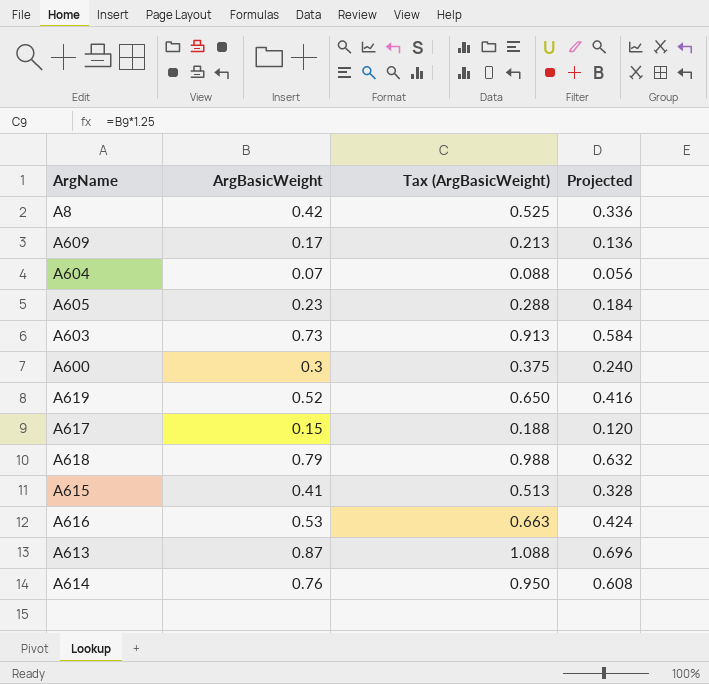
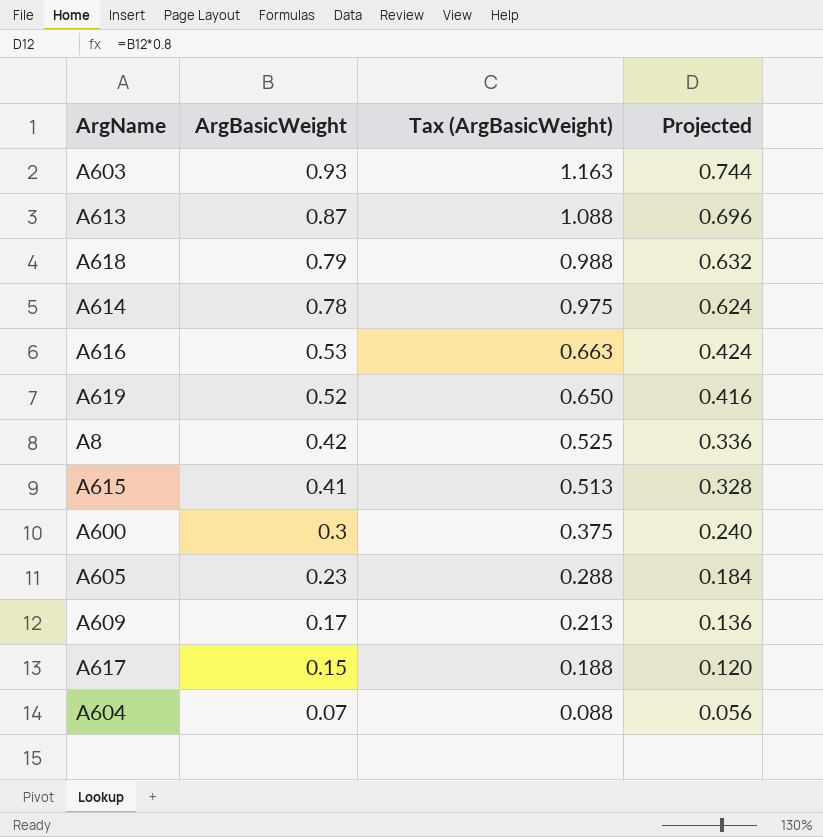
row order: none -> ArgBasicWeight descending
A603 | ArgBasicWeight: 0.73 -> 0.93
A603 | Tax (ArgBasicWeight): 0.913 -> 1.163
A603 | Projected: 0.584 -> 0.744
A614 | ArgBasicWeight: 0.76 -> 0.78
A614 | Tax (ArgBasicWeight): 0.950 -> 0.975
A614 | Projected: 0.608 -> 0.624

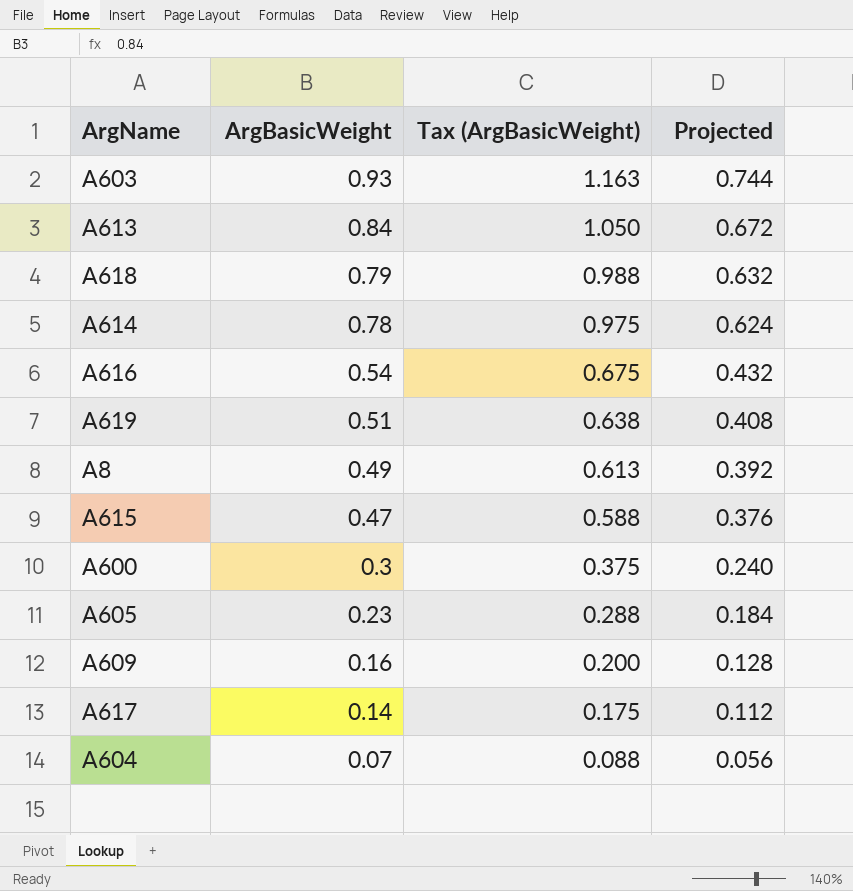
A613 | ArgBasicWeight: 0.87 -> 0.84
A613 | Tax (ArgBasicWeight): 1.088 -> 1.050
A613 | Projected: 0.696 -> 0.672
A616 | ArgBasicWeight: 0.53 -> 0.54
A616 | Tax (ArgBasicWeight): 0.663 -> 0.675
A616 | Projected: 0.424 -> 0.432
A619 | ArgBasicWeight: 0.52 -> 0.51
A619 | Tax (ArgBasicWeight): 0.650 -> 0.638
A619 | Projected: 0.416 -> 0.408
A8 | ArgBasicWeight: 0.42 -> 0.49
A8 | Tax (ArgBasicWeight): 0.525 -> 0.613
A8 | Projected: 0.336 -> 0.392
A615 | ArgBasicWeight: 0.41 -> 0.47
A615 | Tax (ArgBasicWeight): 0.513 -> 0.588
A615 | Projected: 0.328 -> 0.376
A609 | ArgBasicWeight: 0.17 -> 0.16
A609 | Tax (ArgBasicWeight): 0.213 -> 0.200
A609 | Projected: 0.136 -> 0.128
A617 | ArgBasicWeight: 0.15 -> 0.14
A617 | Tax (ArgBasicWeight): 0.188 -> 0.175
A617 | Projected: 0.120 -> 0.112

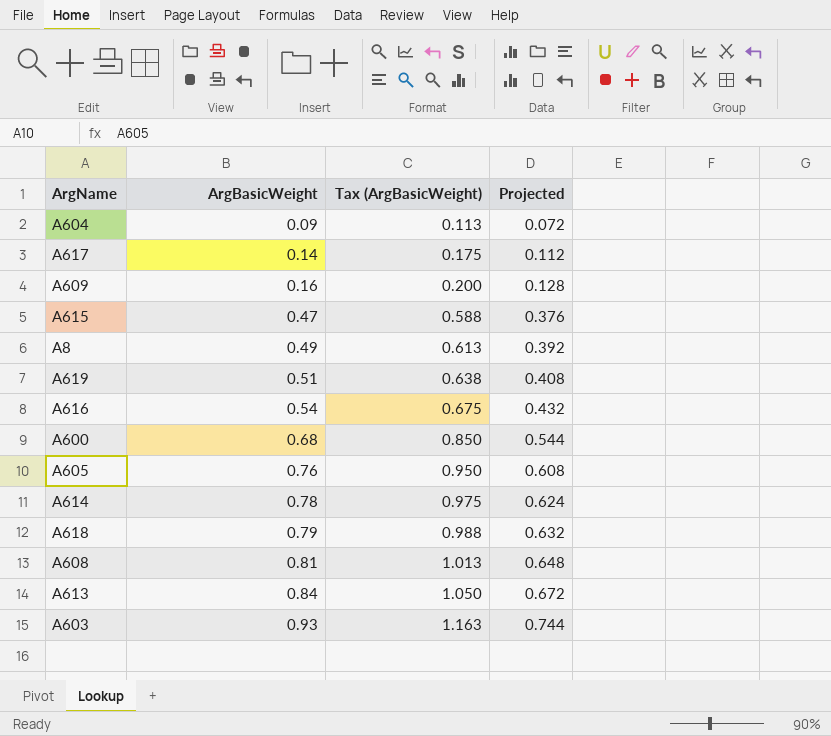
row order: ArgBasicWeight descending -> ArgBasicWeight ascending
A604 | ArgBasicWeight: 0.07 -> 0.09
A604 | Tax (ArgBasicWeight): 0.088 -> 0.113
A604 | Projected: 0.056 -> 0.072
A600 | ArgBasicWeight: 0.3 -> 0.68
A600 | Tax (ArgBasicWeight): 0.375 -> 0.850
A600 | Projected: 0.240 -> 0.544
A605 | ArgBasicWeight: 0.23 -> 0.76
A605 | Tax (ArgBasicWeight): 0.288 -> 0.950
A605 | Projected: 0.184 -> 0.608
row A608: none -> 0.81 | 1.013 | 0.648

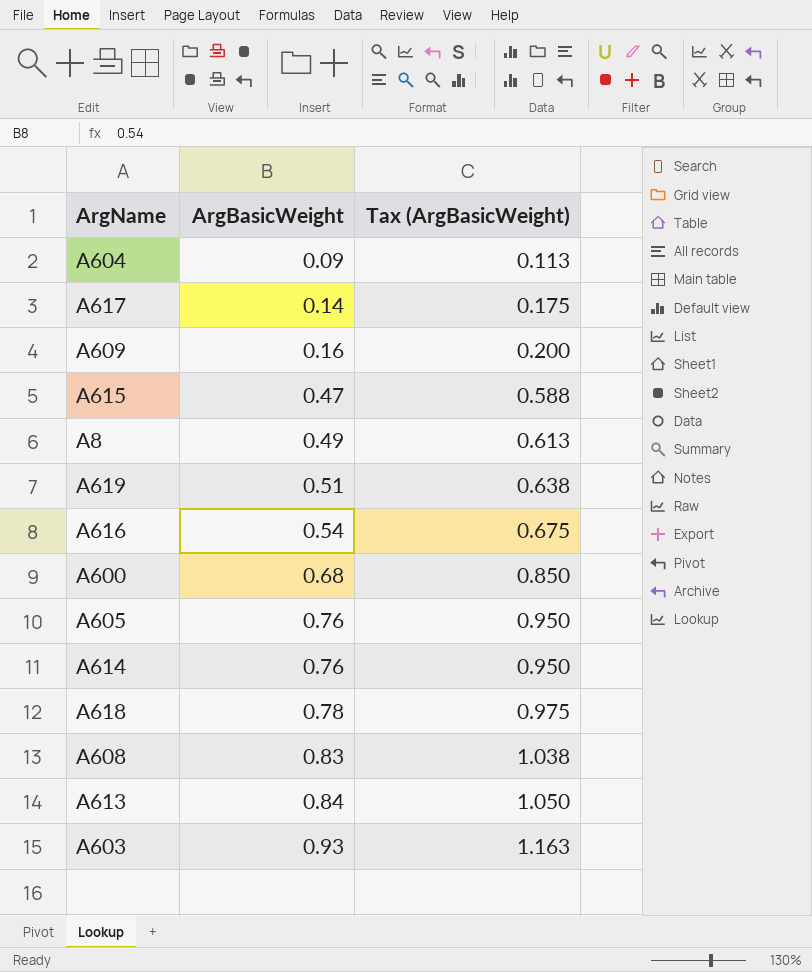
column Projected | formula: [ArgBasicWeight] * 0.8 -> none
A614 | ArgBasicWeight: 0.78 -> 0.76
A614 | Tax (ArgBasicWeight): 0.975 -> 0.950
A618 | ArgBasicWeight: 0.79 -> 0.78
A618 | Tax (ArgBasicWeight): 0.988 -> 0.975
A608 | ArgBasicWeight: 0.81 -> 0.83
A608 | Tax (ArgBasicWeight): 1.013 -> 1.038

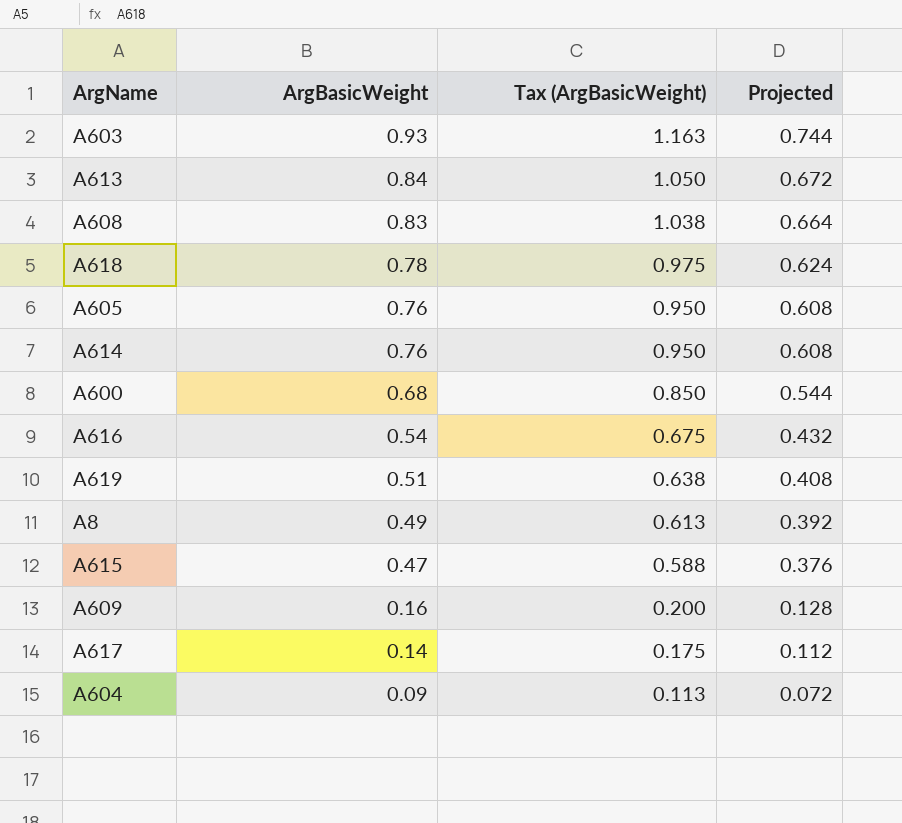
row order: ArgBasicWeight ascending -> ArgBasicWeight descending
column Projected | formula: none -> [ArgBasicWeight] * 0.8

